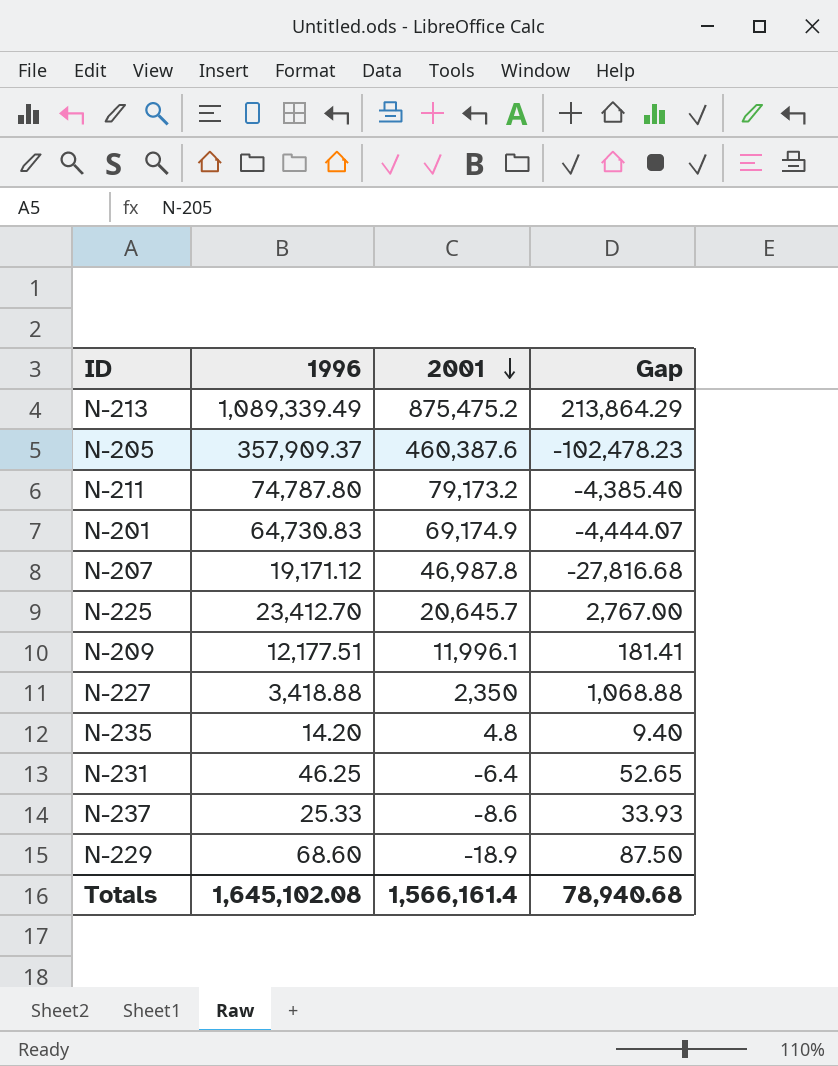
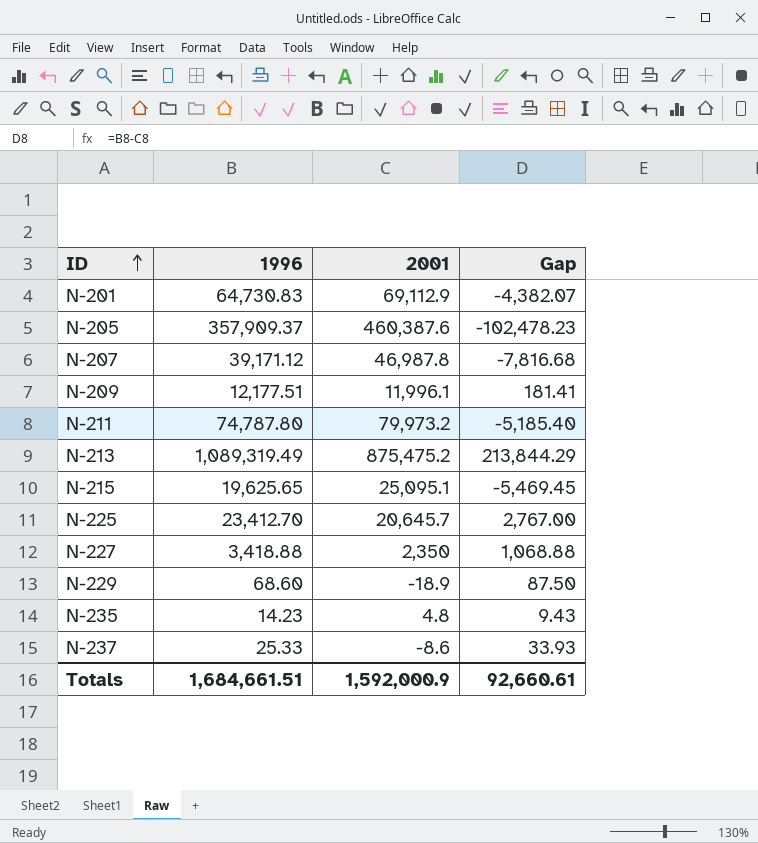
row order: 2001 descending -> ID ascending
row N-231: 46.25 | -6.4 | 52.65 -> none
N-201 | 2001: 69,174.9 -> 69,112.9
N-201 | Gap: -4,444.07 -> -4,382.07
N-207 | 1996: 19,171.12 -> 39,171.12
N-207 | Gap: -27,816.68 -> -7,816.68
N-211 | 2001: 79,173.2 -> 79,973.2
N-211 | Gap: -4,385.40 -> -5,185.40
N-213 | 1996: 1,089,339.49 -> 1,089,319.49
N-213 | Gap: 213,864.29 -> 213,844.29
row N-215: none -> 19,625.65 | 25,095.1 | -5,469.45
N-235 | 1996: 14.20 -> 14.23
N-235 | Gap: 9.40 -> 9.43
Totals | 1996: 1,645,102.08 -> 1,684,661.51
Totals | 2001: 1,566,161.4 -> 1,592,000.9
Totals | Gap: 78,940.68 -> 92,660.61

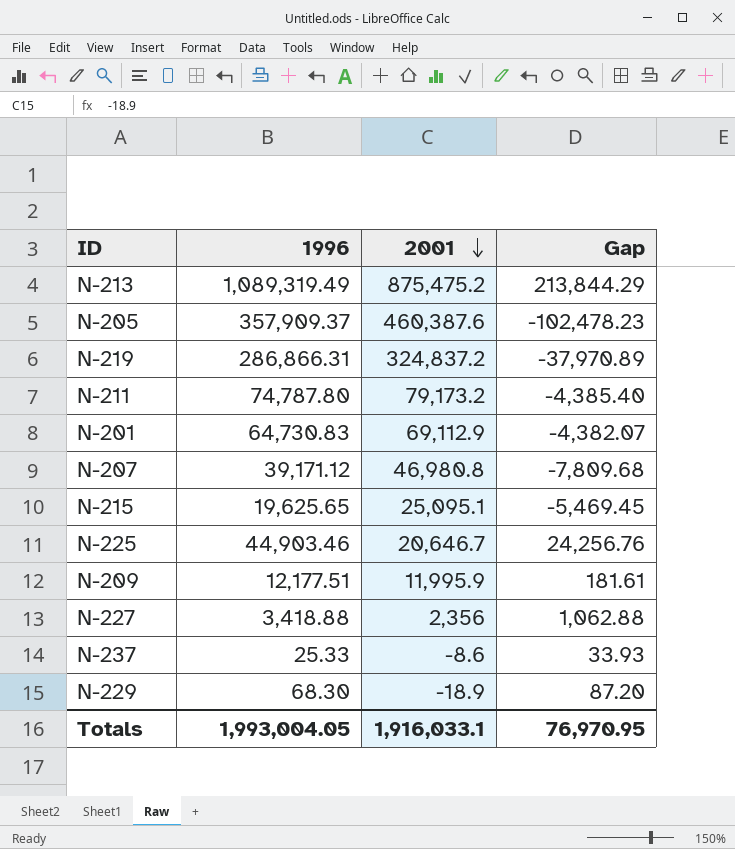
row order: ID ascending -> 2001 descending
row N-235: 14.23 | 4.8 | 9.43 -> none
row N-219: none -> 286,866.31 | 324,837.2 | -37,970.89
N-211 | 2001: 79,973.2 -> 79,173.2
N-211 | Gap: -5,185.40 -> -4,385.40
N-207 | 2001: 46,987.8 -> 46,980.8
N-207 | Gap: -7,816.68 -> -7,809.68
N-225 | 1996: 23,412.70 -> 44,903.46
N-225 | 2001: 20,645.7 -> 20,646.7
N-225 | Gap: 2,767.00 -> 24,256.76
N-209 | 2001: 11,996.1 -> 11,995.9
N-209 | Gap: 181.41 -> 181.61
N-227 | 2001: 2,350 -> 2,356
N-227 | Gap: 1,068.88 -> 1,062.88
N-229 | 1996: 68.60 -> 68.30
N-229 | Gap: 87.50 -> 87.20
Totals | 1996: 1,684,661.51 -> 1,993,004.05
Totals | 2001: 1,592,000.9 -> 1,916,033.1
Totals | Gap: 92,660.61 -> 76,970.95

